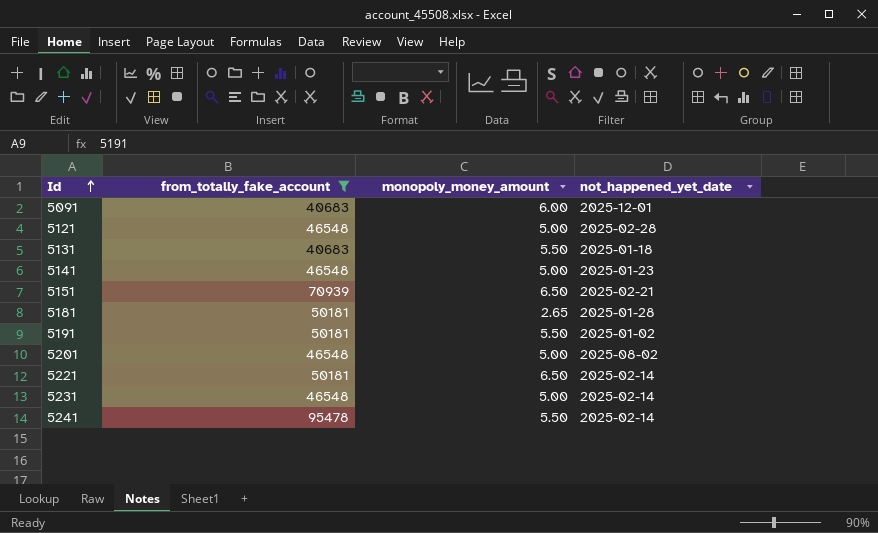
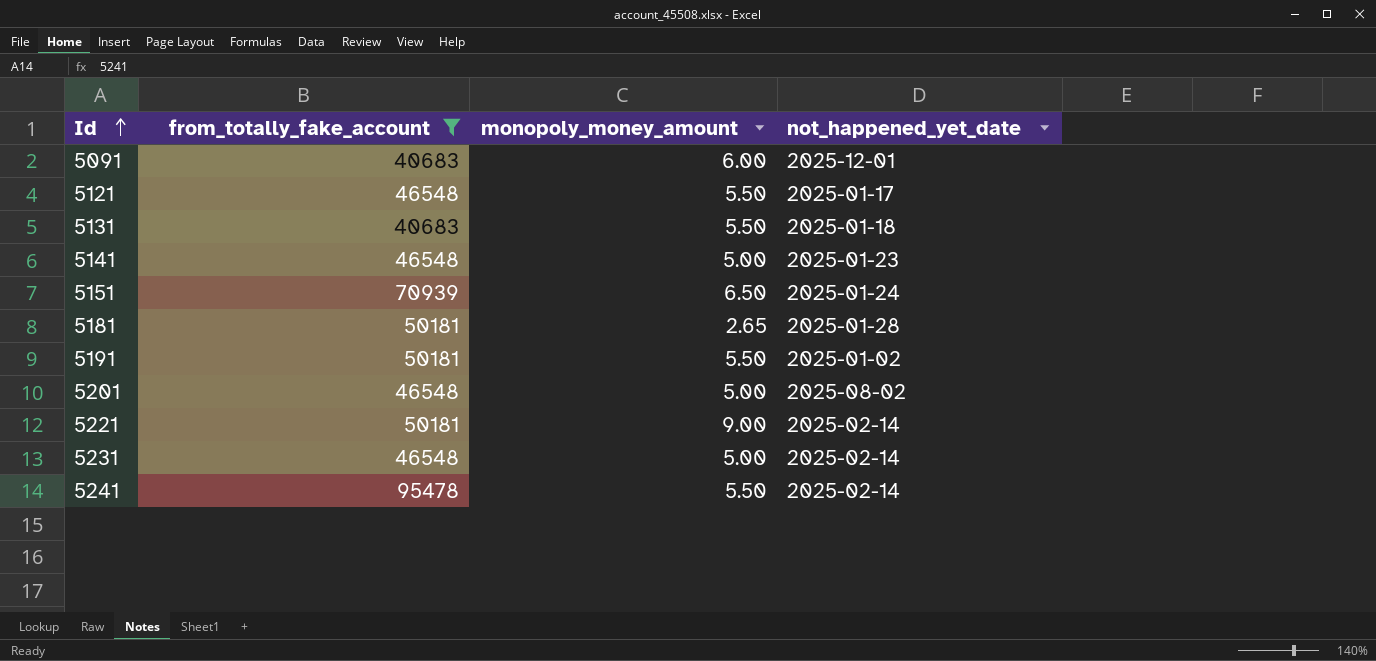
5121 | monopoly_money_amount: 5.00 -> 5.50
5121 | not_happened_yet_date: 2025-02-28 -> 2025-01-17
5151 | not_happened_yet_date: 2025-02-21 -> 2025-01-24
5221 | monopoly_money_amount: 6.50 -> 9.00

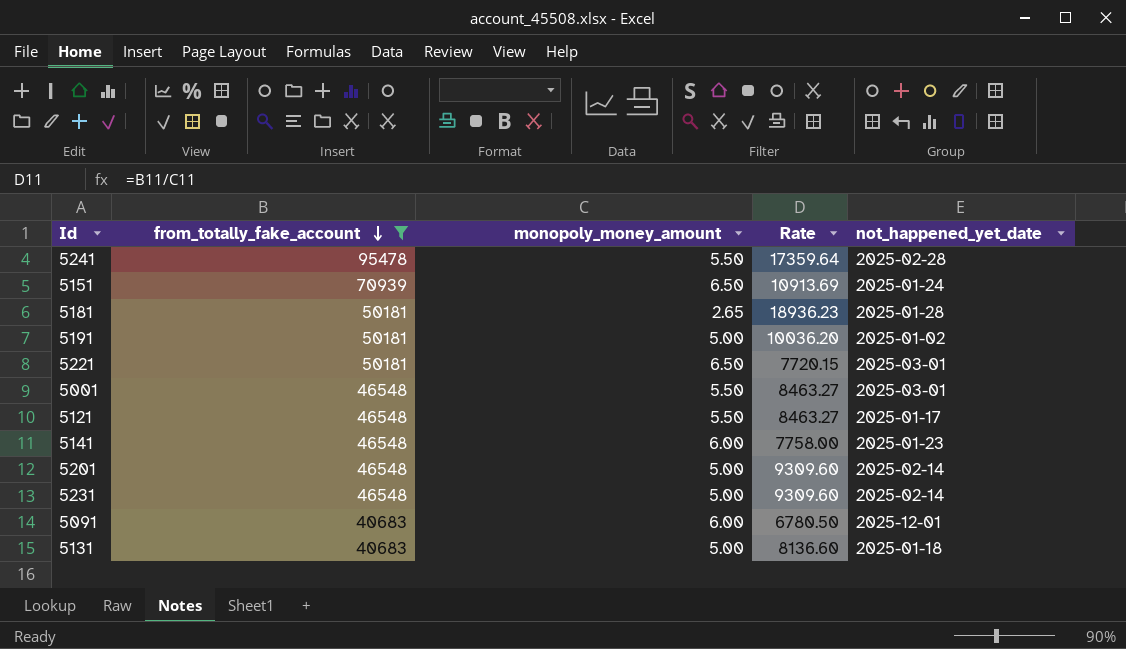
row order: Id ascending -> from_totally_fake_account descending
column Rate | formula: none -> [from_totally_fake_account] / [monopoly_money_amount]
5241 | not_happened_yet_date: 2025-02-14 -> 2025-02-28
5191 | monopoly_money_amount: 5.50 -> 5.00
5221 | monopoly_money_amount: 9.00 -> 6.50
5221 | not_happened_yet_date: 2025-02-14 -> 2025-03-01
row 5001: none -> 46548 | 5.50 | 8463.27 | 2025-03-01
5141 | monopoly_money_amount: 5.00 -> 6.00
5201 | not_happened_yet_date: 2025-08-02 -> 2025-02-14
5131 | monopoly_money_amount: 5.50 -> 5.00

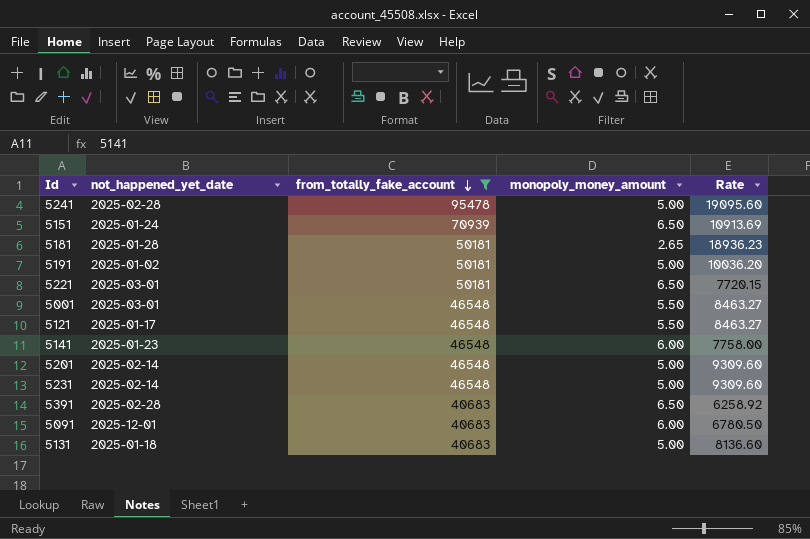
column not_happened_yet_date | position: 5 -> 2
5241 | monopoly_money_amount: 5.50 -> 5.00
5241 | Rate: 17359.64 -> 19095.60
row 5391: none -> 2025-02-28 | 40683 | 6.50 | 6258.92

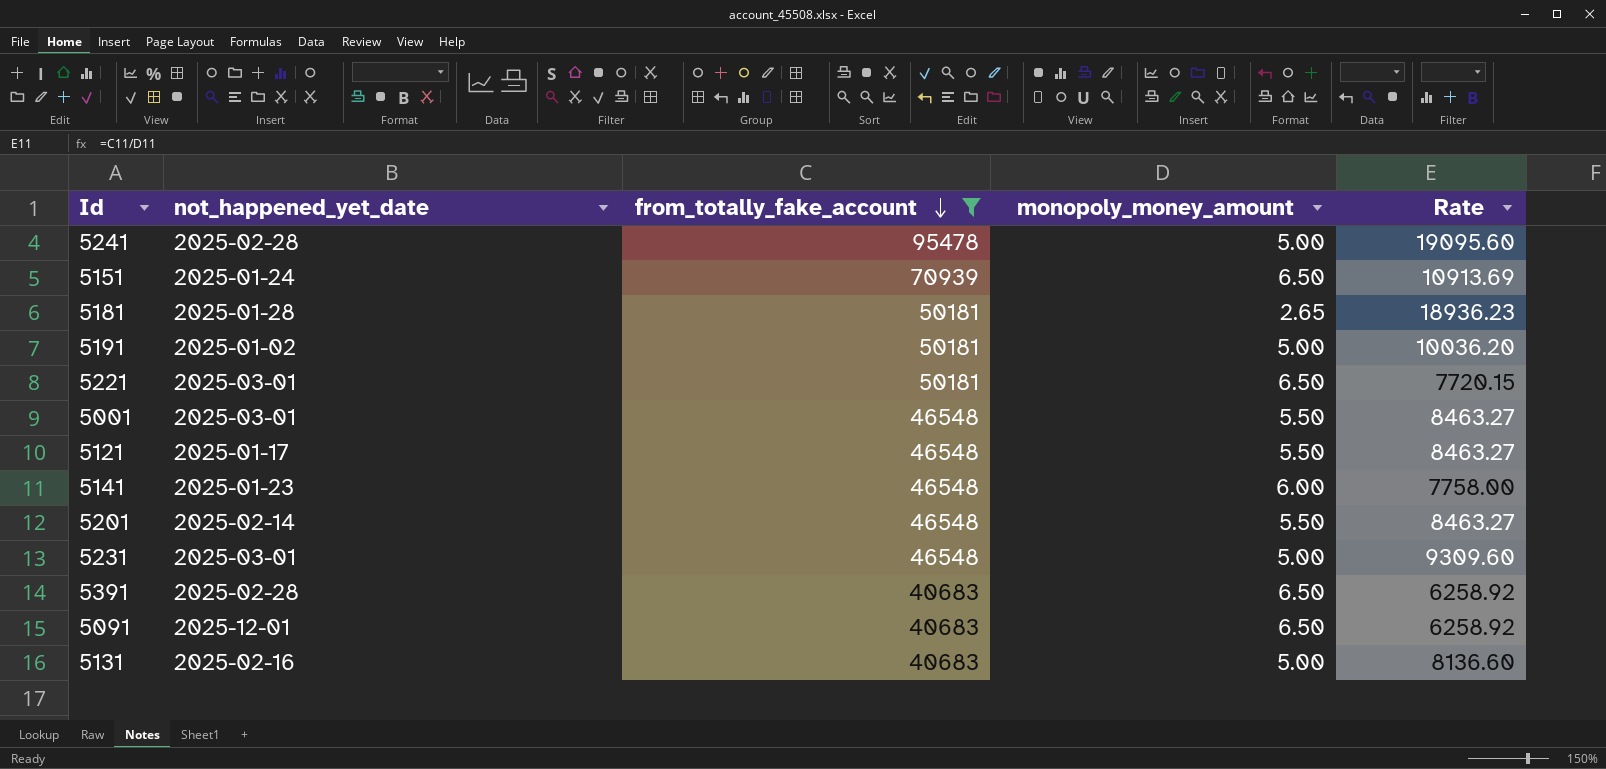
5201 | monopoly_money_amount: 5.00 -> 5.50
5201 | Rate: 9309.60 -> 8463.27
5231 | not_happened_yet_date: 2025-02-14 -> 2025-03-01
5091 | monopoly_money_amount: 6.00 -> 6.50
5091 | Rate: 6780.50 -> 6258.92
5131 | not_happened_yet_date: 2025-01-18 -> 2025-02-16

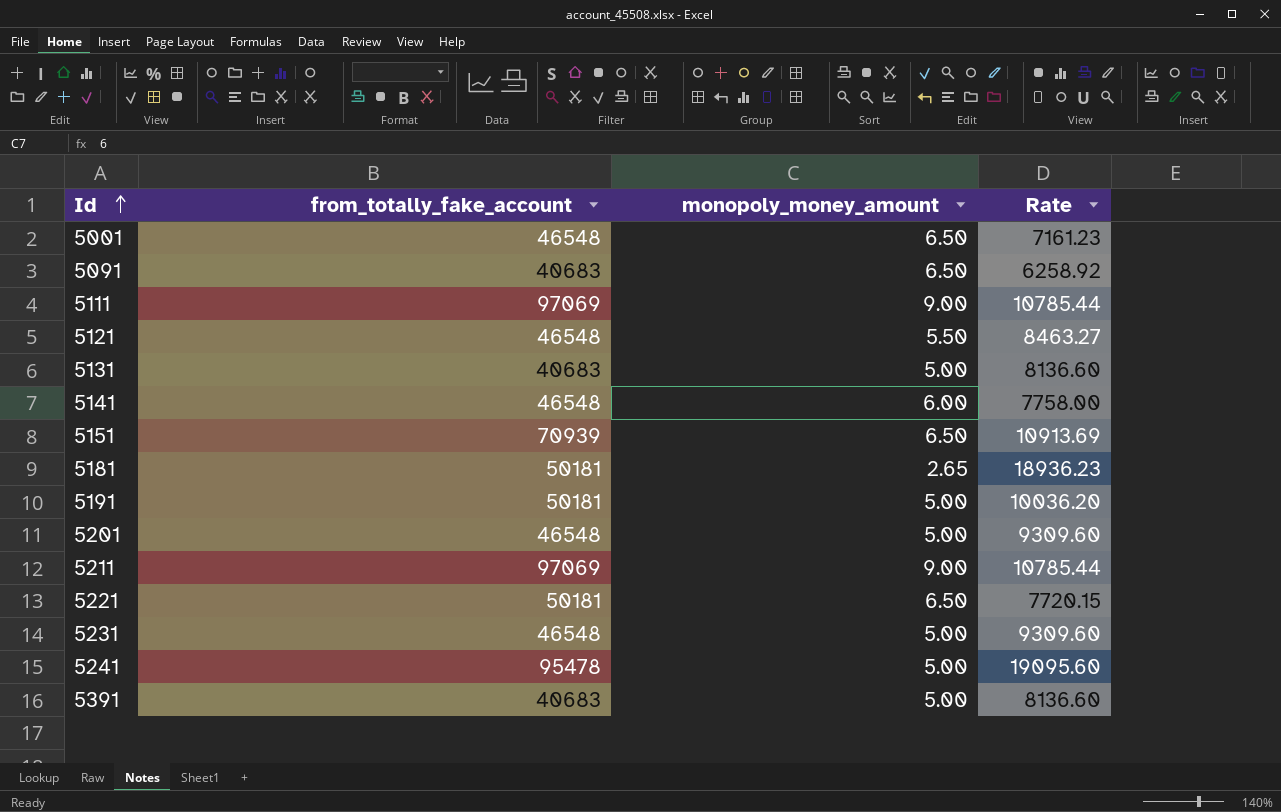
filter: from_totally_fake_account != 97069 -> none
row order: from_totally_fake_account descending -> Id ascending
column not_happened_yet_date | position: 2 -> none
5001 | monopoly_money_amount: 5.50 -> 6.50
5001 | Rate: 8463.27 -> 7161.23
5201 | monopoly_money_amount: 5.50 -> 5.00
5201 | Rate: 8463.27 -> 9309.60
5391 | monopoly_money_amount: 6.50 -> 5.00
5391 | Rate: 6258.92 -> 8136.60

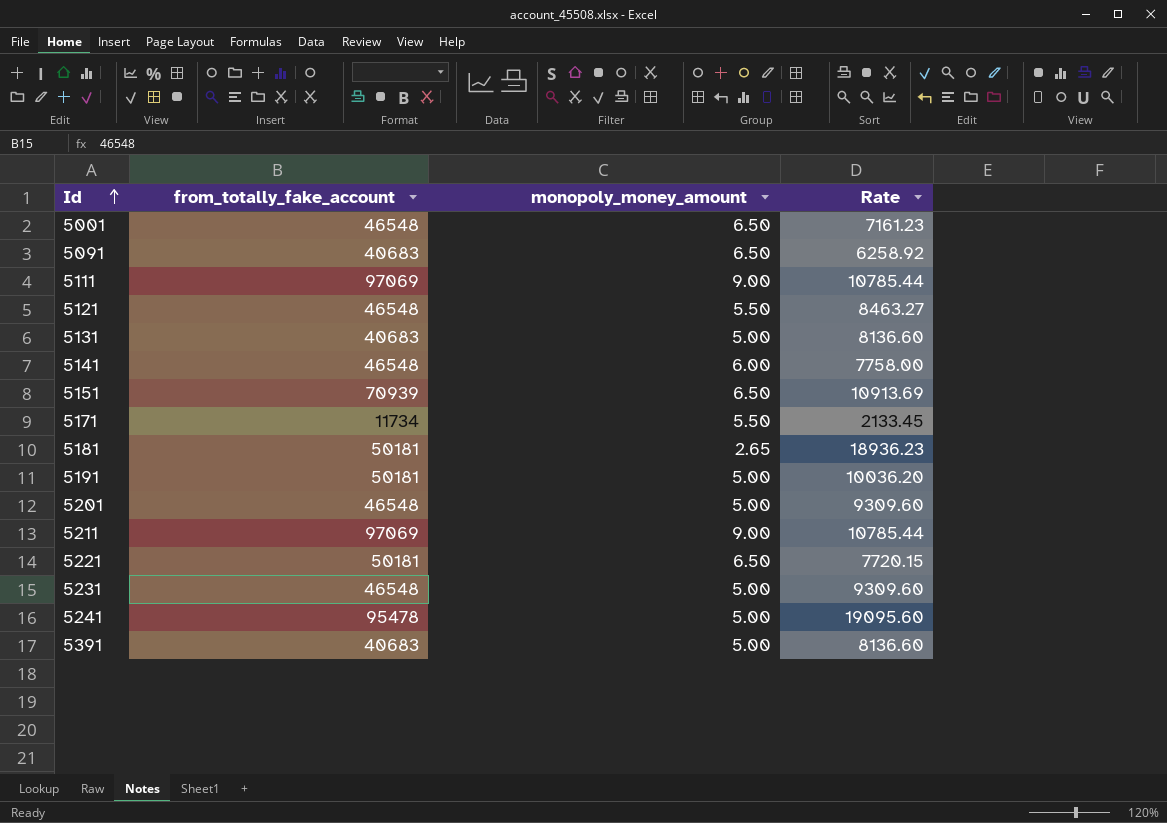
row 5171: none -> 11734 | 5.50 | 2133.45

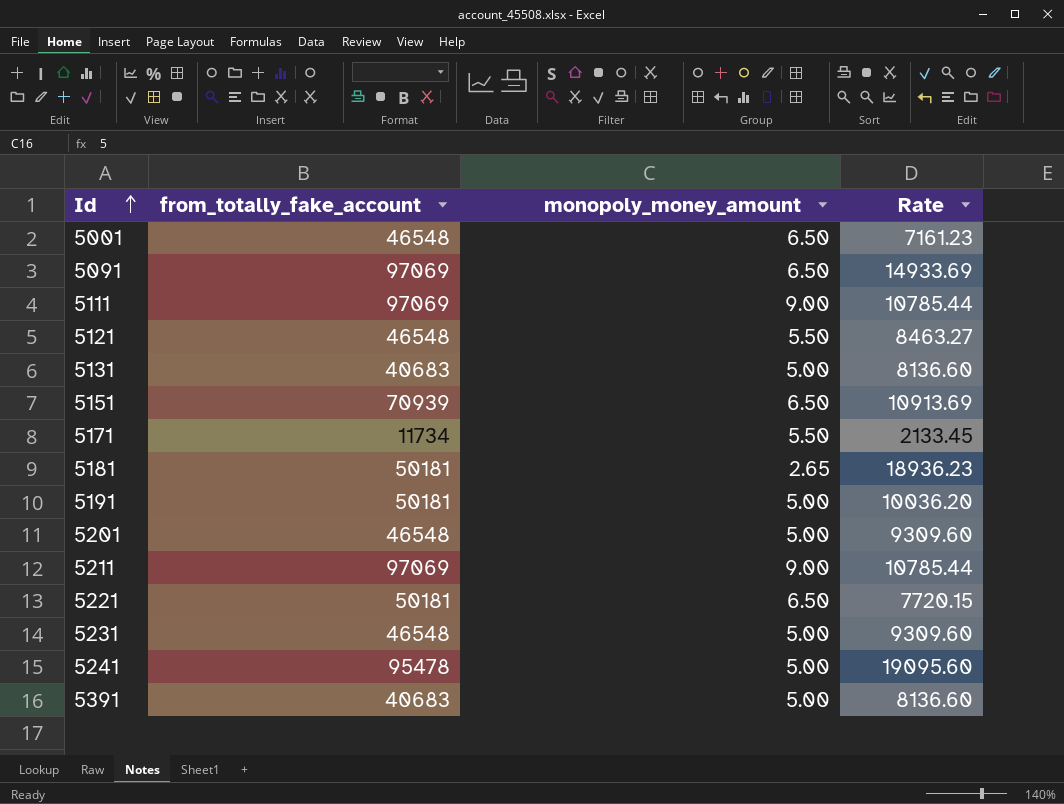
row 5141: 46548 | 6.00 | 7758.00 -> none
5091 | from_totally_fake_account: 40683 -> 97069
5091 | Rate: 6258.92 -> 14933.69

